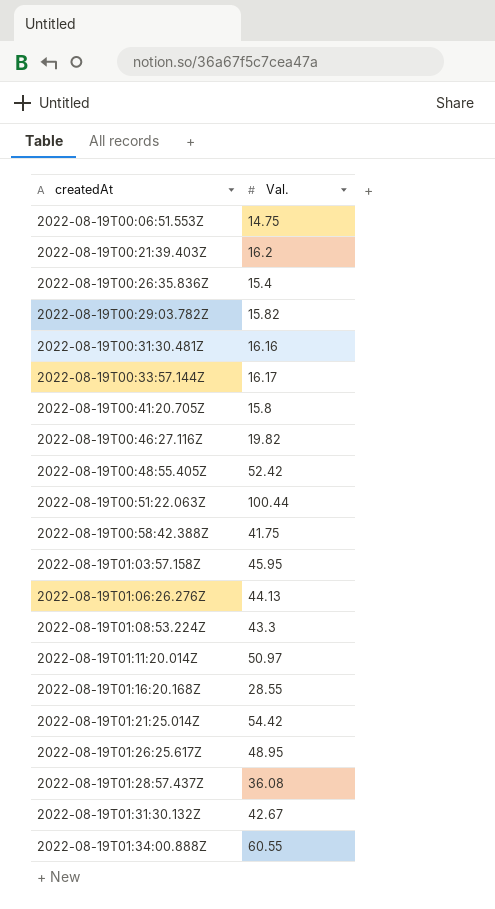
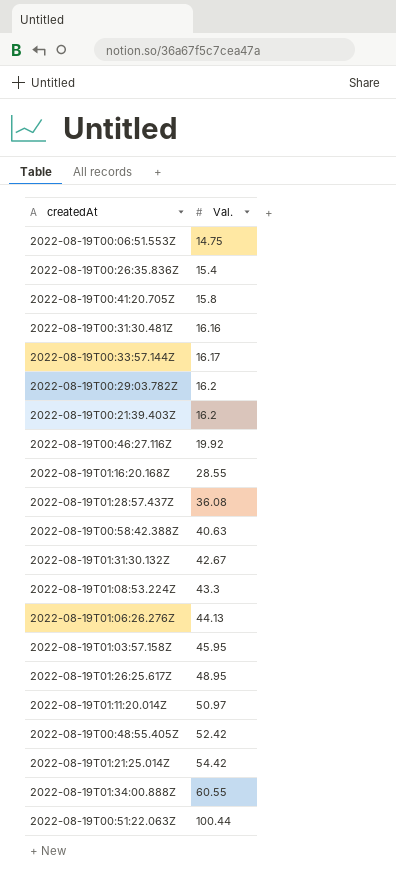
row order: createdAt ascending -> Val. ascending
2022-08-19T00:29:03.782Z | Val.: 15.82 -> 16.2
2022-08-19T00:46:27.116Z | Val.: 19.82 -> 19.92
2022-08-19T00:58:42.388Z | Val.: 41.75 -> 40.63

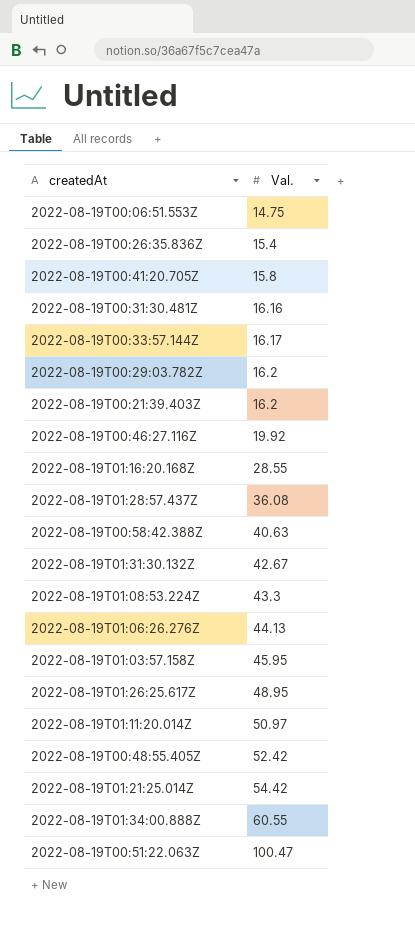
2022-08-19T00:51:22.063Z | Val.: 100.44 -> 100.47

